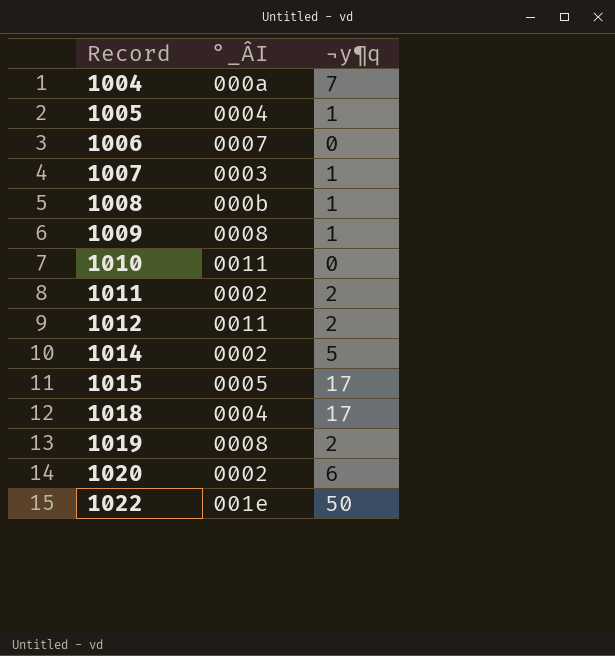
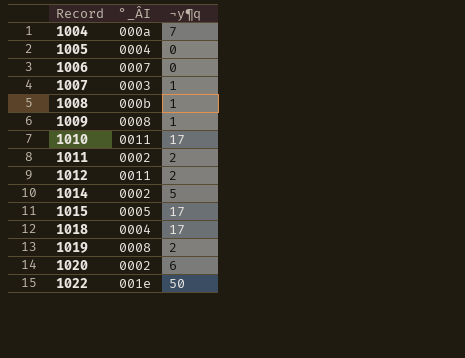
1005 | ¬y¶q: 1 -> 0
1010 | ¬y¶q: 0 -> 17

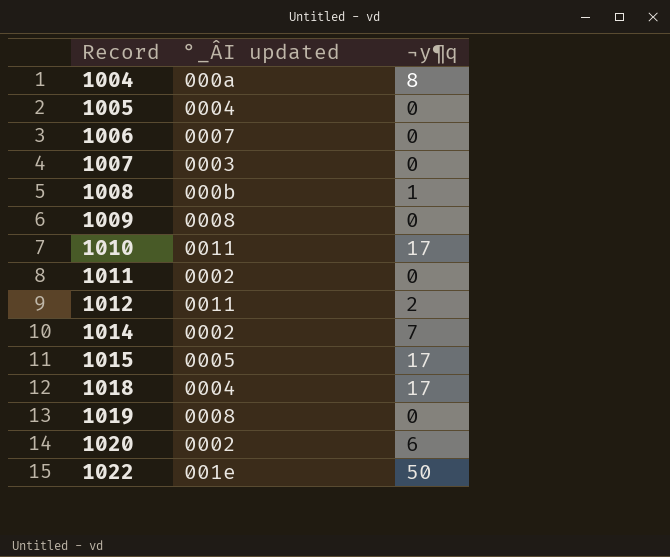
column name: °_ÂI -> °_ÂI updated
1004 | ¬y¶q: 7 -> 8
1007 | ¬y¶q: 1 -> 0
1009 | ¬y¶q: 1 -> 0
1011 | ¬y¶q: 2 -> 0
1014 | ¬y¶q: 5 -> 7
1019 | ¬y¶q: 2 -> 0

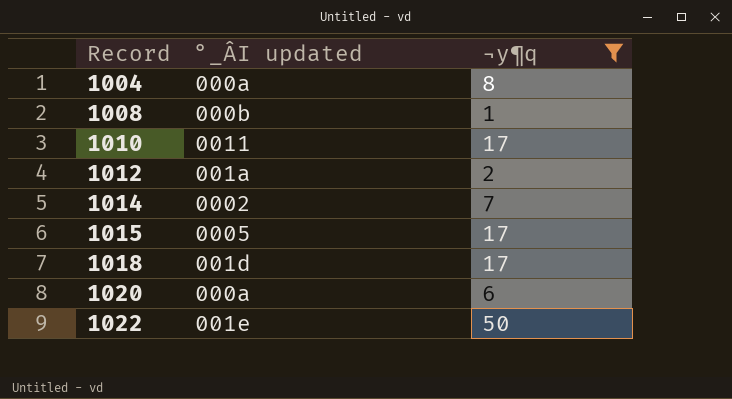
filter: none -> ¬y¶q != 0
1012 | °_ÂI updated: 0011 -> 001a
1018 | °_ÂI updated: 0004 -> 001d
1020 | °_ÂI updated: 0002 -> 000a

